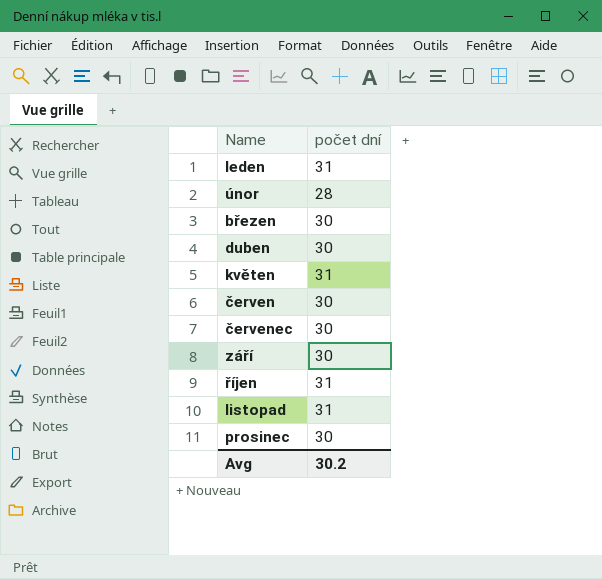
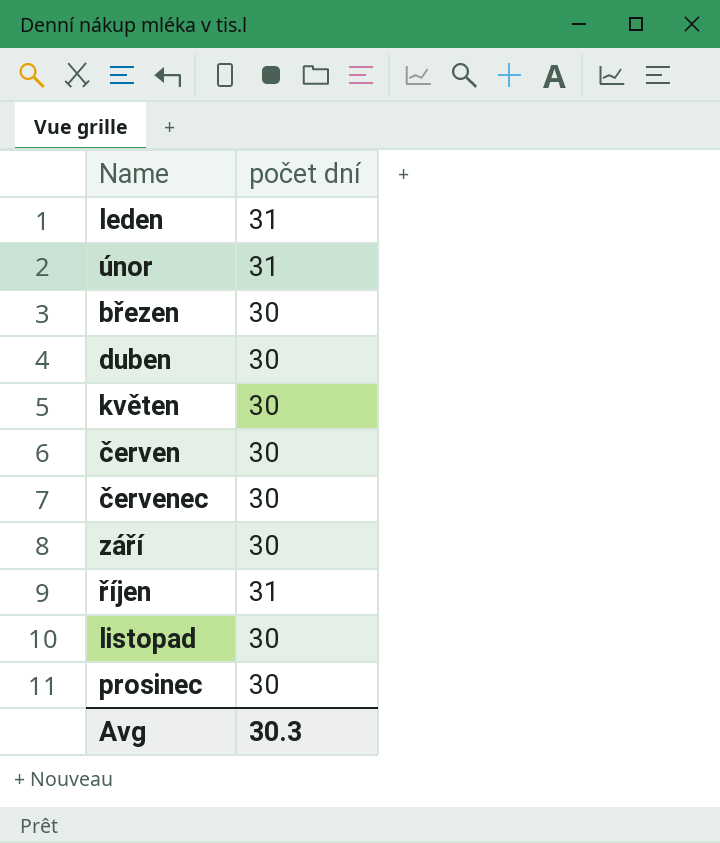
únor | počet dní: 28 -> 31
květen | počet dní: 31 -> 30
listopad | počet dní: 31 -> 30
Avg | počet dní: 30.2 -> 30.3

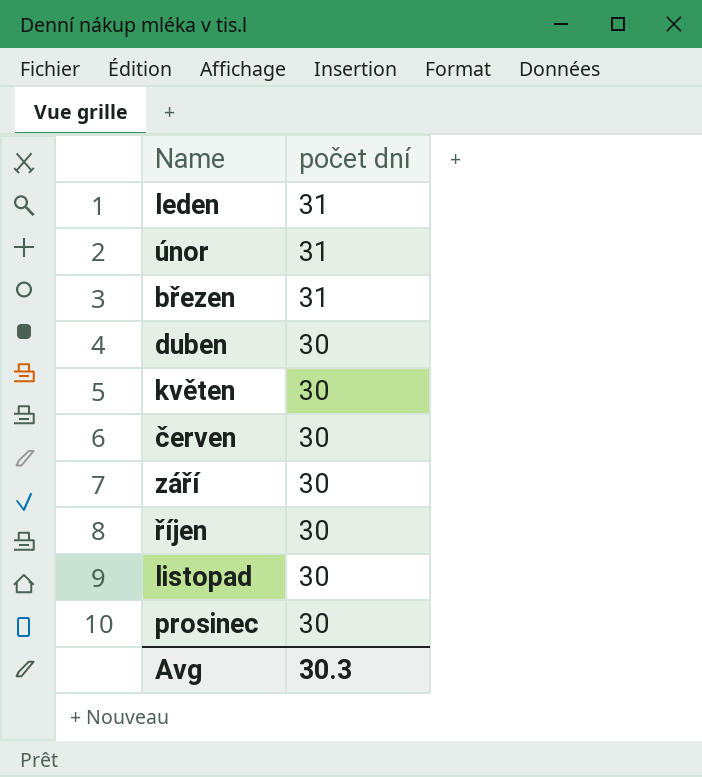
row červenec: 30 -> none
březen | počet dní: 30 -> 31
říjen | počet dní: 31 -> 30

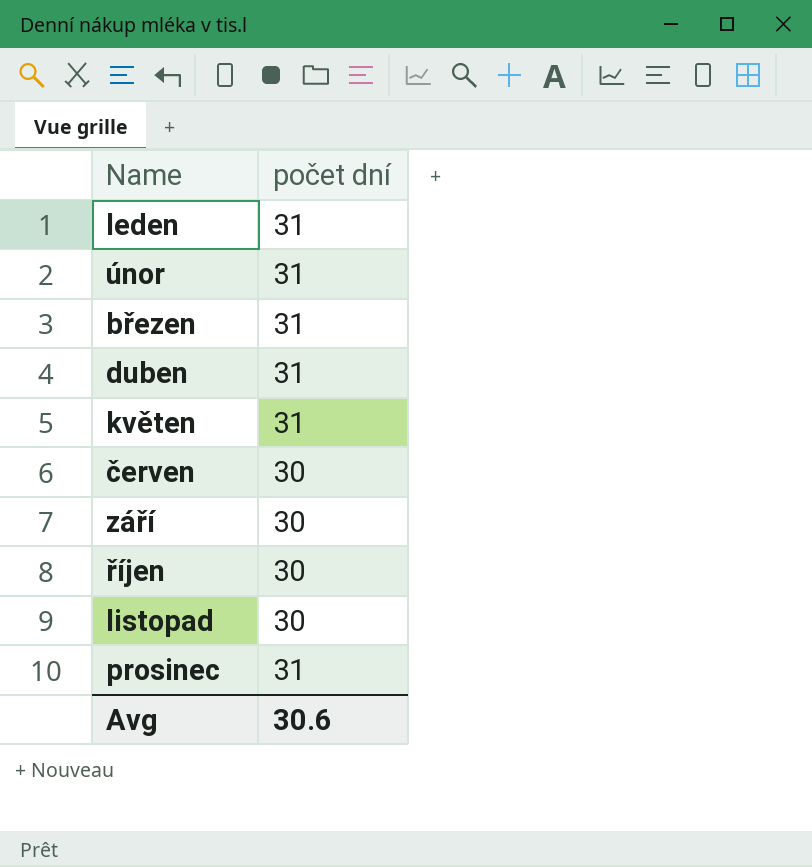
duben | počet dní: 30 -> 31
květen | počet dní: 30 -> 31
prosinec | počet dní: 30 -> 31
Avg | počet dní: 30.3 -> 30.6

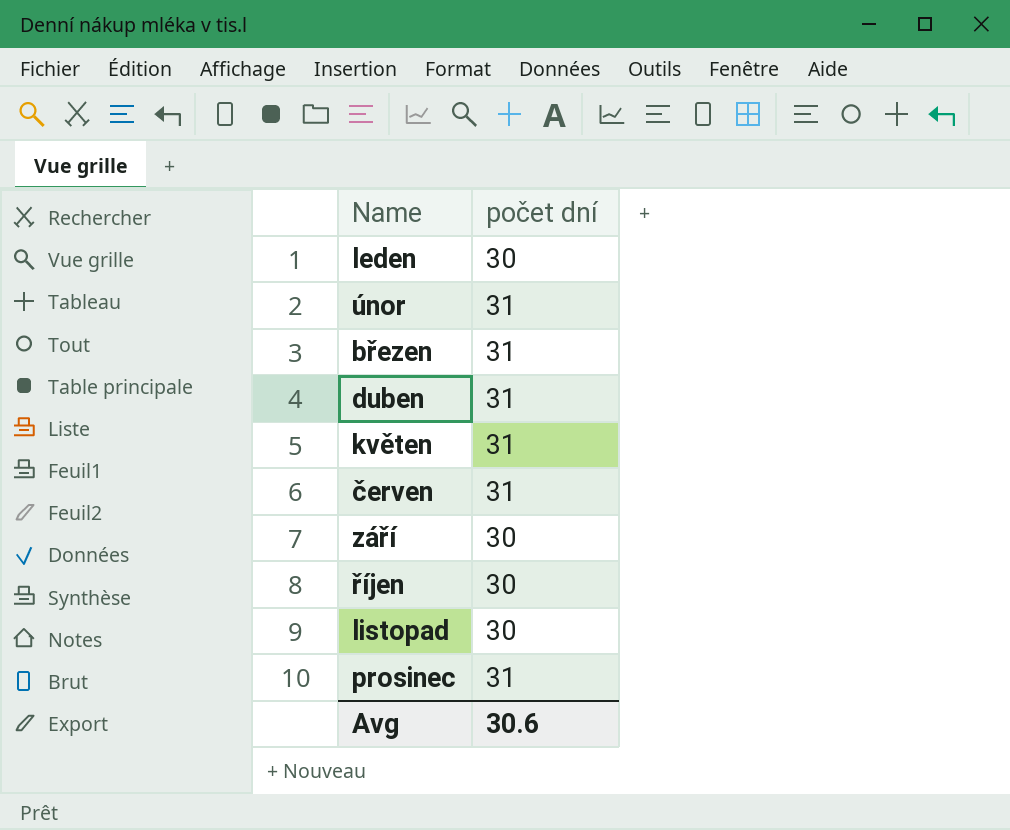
leden | počet dní: 31 -> 30
červen | počet dní: 30 -> 31

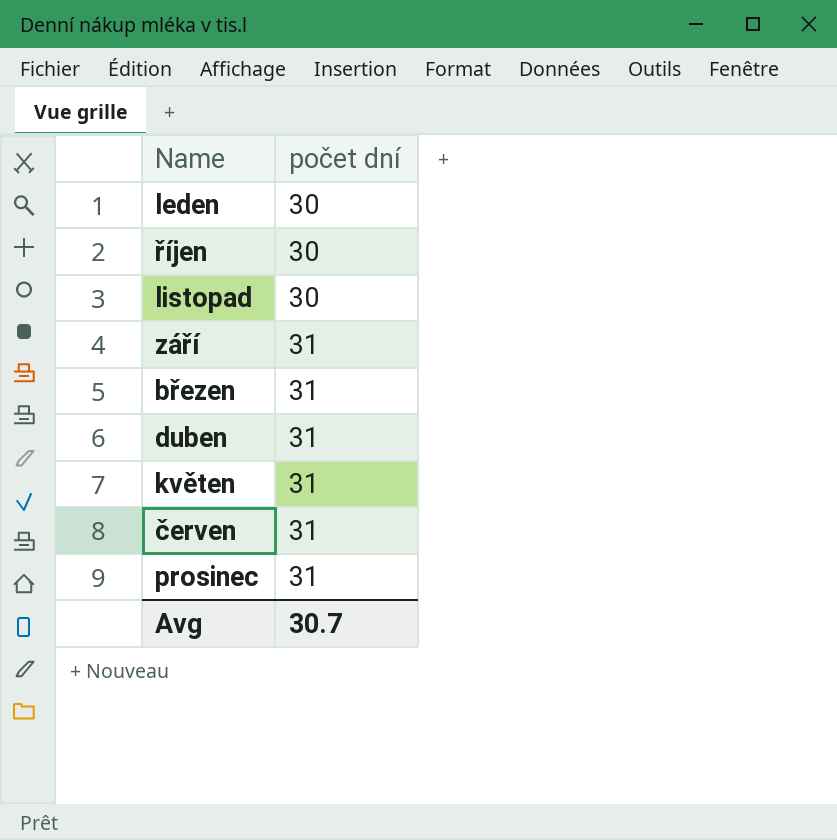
row order: Name ascending -> počet dní ascending
row únor: 31 -> none
září | počet dní: 30 -> 31
Avg | počet dní: 30.6 -> 30.7

